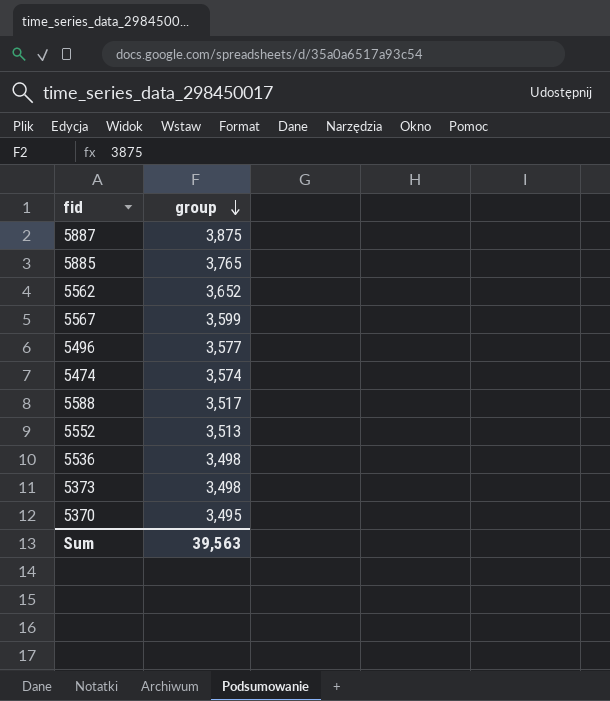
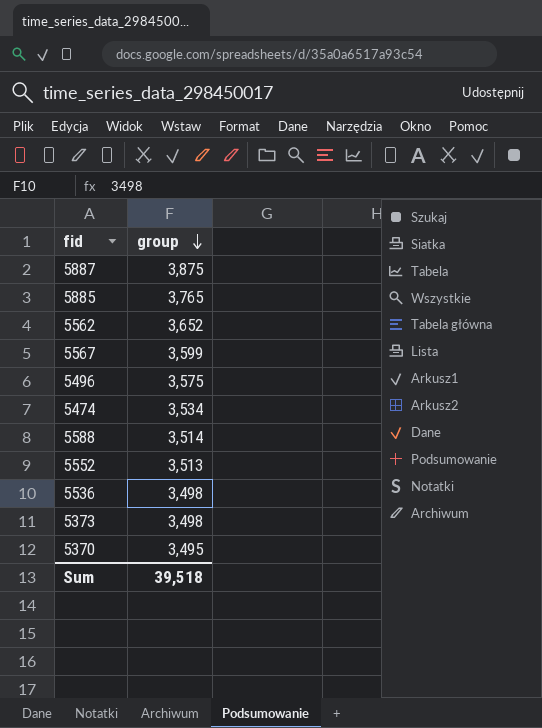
5496 | group: 3,577 -> 3,575
5474 | group: 3,574 -> 3,534
5588 | group: 3,517 -> 3,514
Sum | group: 39,563 -> 39,518

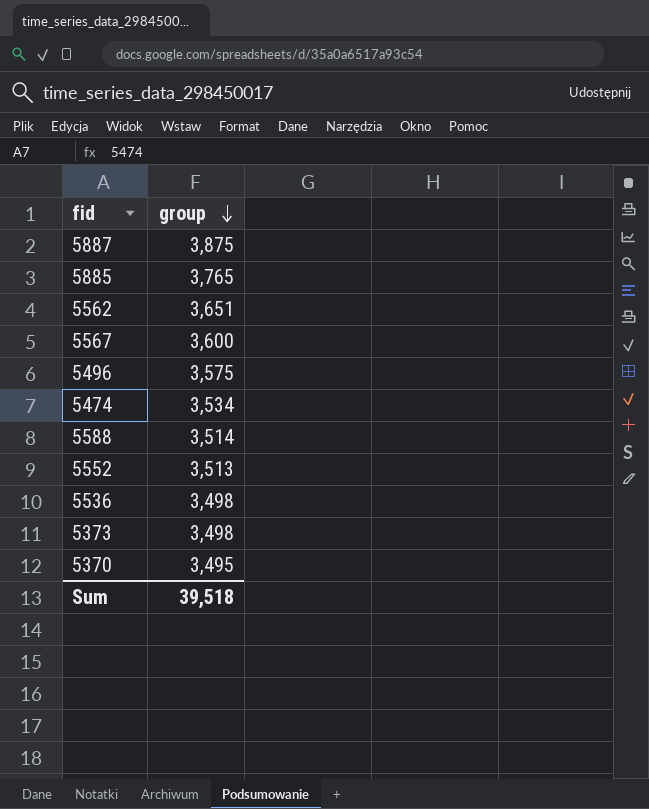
5562 | group: 3,652 -> 3,651
5567 | group: 3,599 -> 3,600

